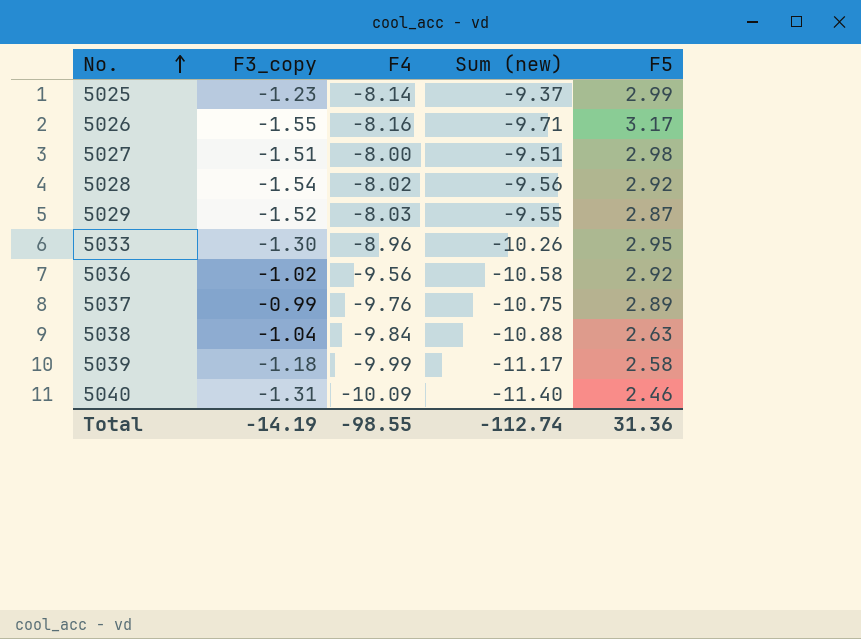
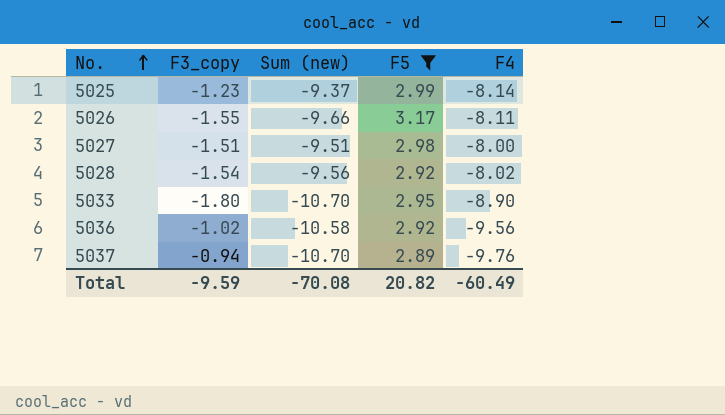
filter: none -> F5 >= 2.89
column F4 | position: 3 -> 5
5026 | Sum (new): -9.71 -> -9.66
5026 | F4: -8.16 -> -8.11
5033 | F3_copy: -1.30 -> -1.80
5033 | Sum (new): -10.26 -> -10.70
5033 | F4: -8.96 -> -8.90
5037 | F3_copy: -0.99 -> -0.94
5037 | Sum (new): -10.75 -> -10.70
Total | F3_copy: -14.19 -> -9.59
Total | Sum (new): -112.74 -> -70.08
Total | F5: 31.36 -> 20.82
Total | F4: -98.55 -> -60.49

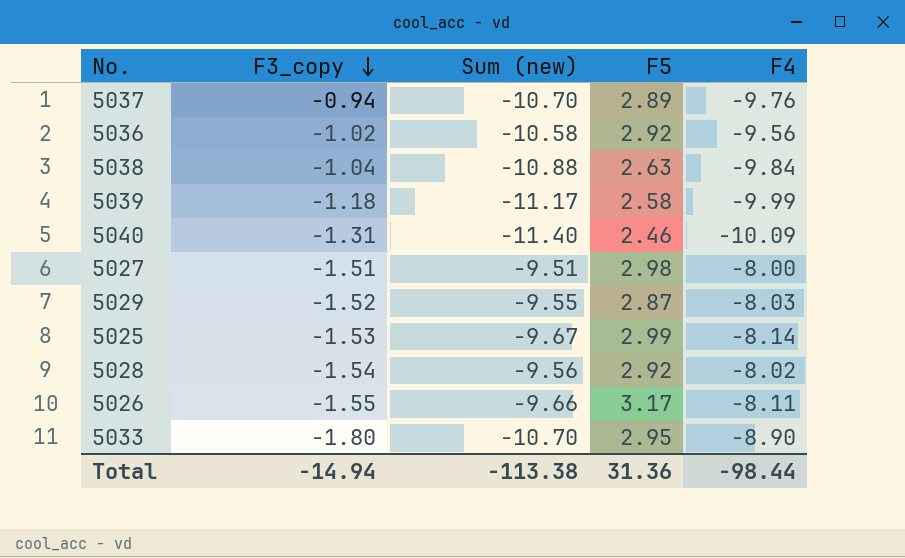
filter: F5 >= 2.89 -> none
row order: No. ascending -> F3_copy descending
5025 | F3_copy: -1.23 -> -1.53
5025 | Sum (new): -9.37 -> -9.67
Total | F3_copy: -9.59 -> -14.94
Total | Sum (new): -70.08 -> -113.38
Total | F5: 20.82 -> 31.36
Total | F4: -60.49 -> -98.44

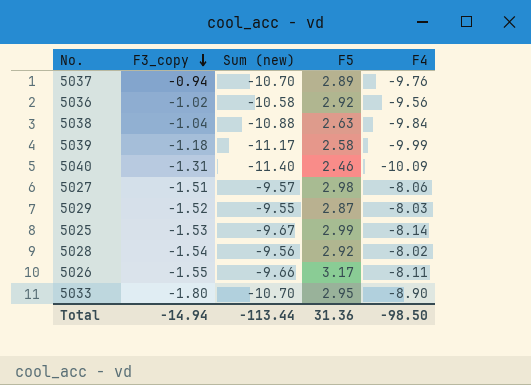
5027 | Sum (new): -9.51 -> -9.57
5027 | F4: -8.00 -> -8.06
Total | Sum (new): -113.38 -> -113.44
Total | F4: -98.44 -> -98.50

